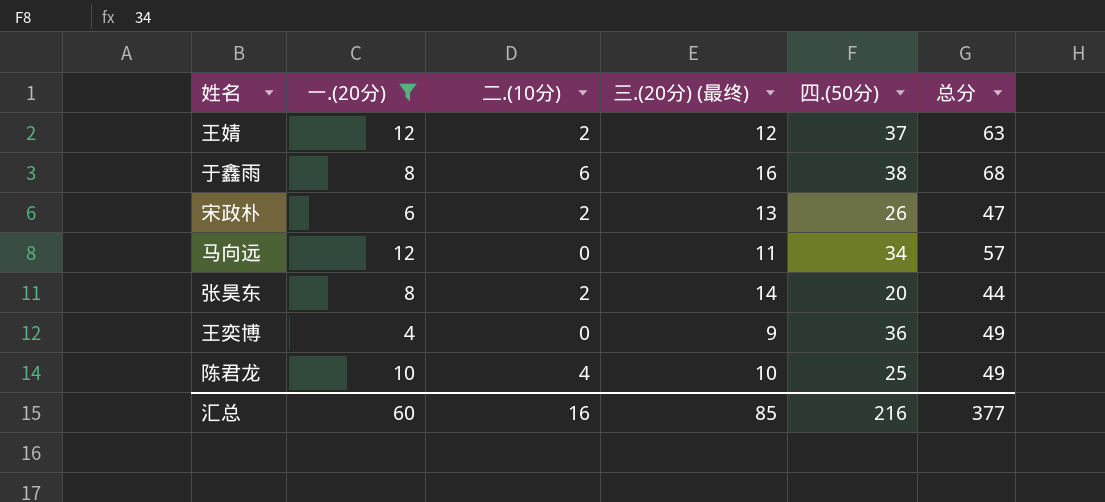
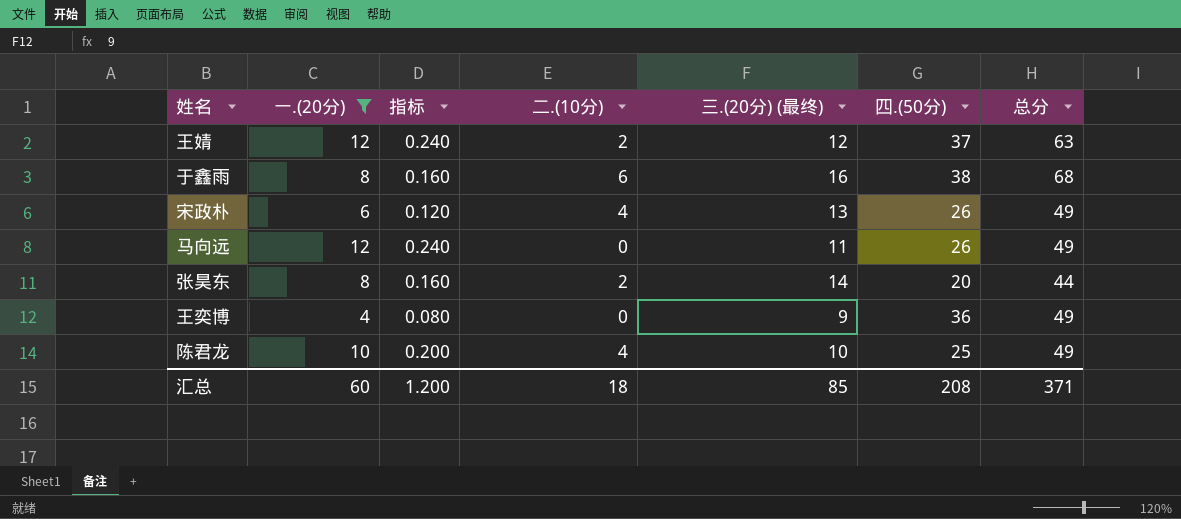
column 指标 | formula: none -> [一.(20分)] * 0.02
宋政朴 | 二.(10分): 2 -> 4
宋政朴 | 总分: 47 -> 49
马向远 | 四.(50分): 34 -> 26
马向远 | 总分: 57 -> 49
汇总 | 二.(10分): 16 -> 18
汇总 | 四.(50分): 216 -> 208
汇总 | 总分: 377 -> 371

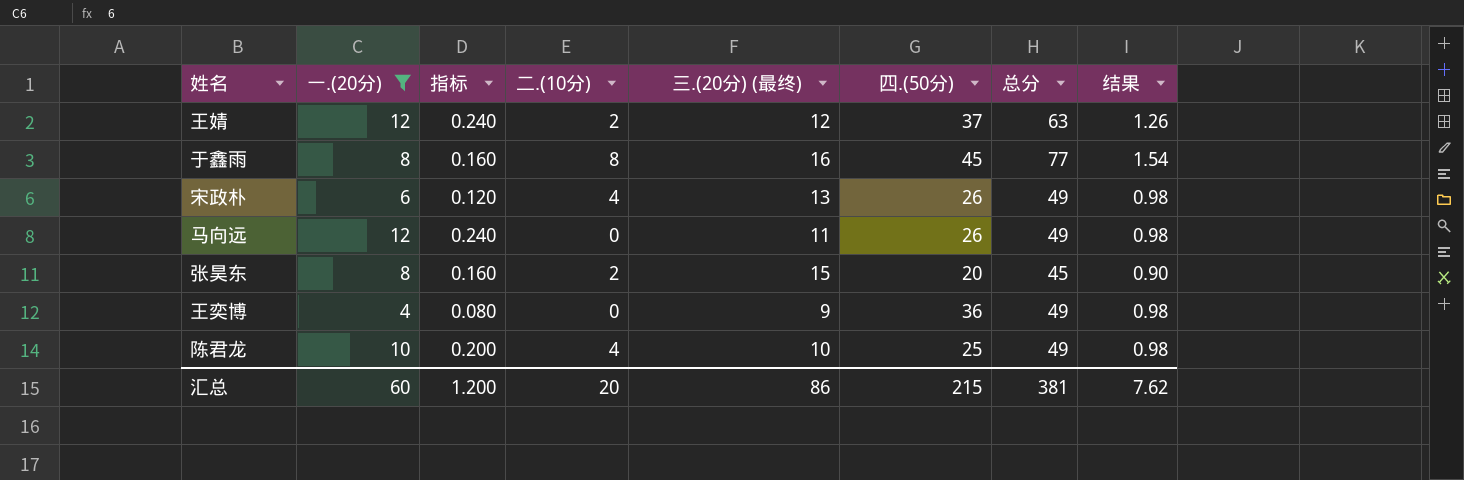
column 结果 | formula: none -> [总分] * 0.02
于鑫雨 | 二.(10分): 6 -> 8
于鑫雨 | 四.(50分): 38 -> 45
于鑫雨 | 总分: 68 -> 77
张昊东 | 三.(20分) (最终): 14 -> 15
张昊东 | 总分: 44 -> 45
汇总 | 二.(10分): 18 -> 20
汇总 | 三.(20分) (最终): 85 -> 86
汇总 | 四.(50分): 208 -> 215
汇总 | 总分: 371 -> 381

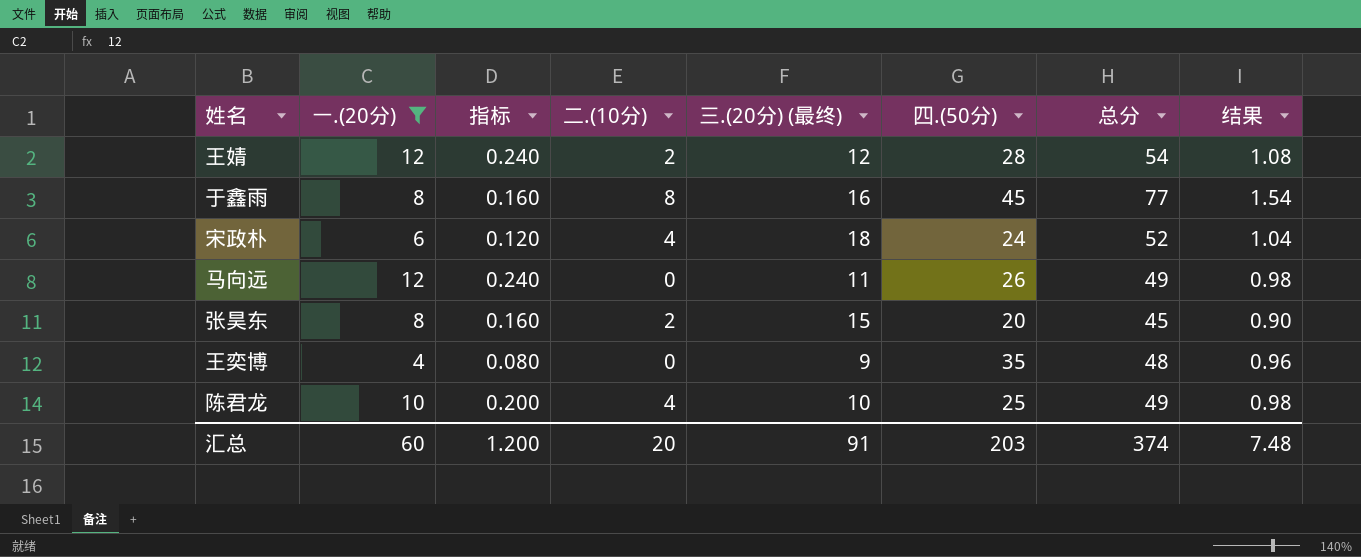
王婧 | 四.(50分): 37 -> 28
王婧 | 总分: 63 -> 54
王婧 | 结果: 1.26 -> 1.08
宋政朴 | 三.(20分) (最终): 13 -> 18
宋政朴 | 四.(50分): 26 -> 24
宋政朴 | 总分: 49 -> 52
宋政朴 | 结果: 0.98 -> 1.04
王奕博 | 四.(50分): 36 -> 35
王奕博 | 总分: 49 -> 48
王奕博 | 结果: 0.98 -> 0.96
汇总 | 三.(20分) (最终): 86 -> 91
汇总 | 四.(50分): 215 -> 203
汇总 | 总分: 381 -> 374
汇总 | 结果: 7.62 -> 7.48

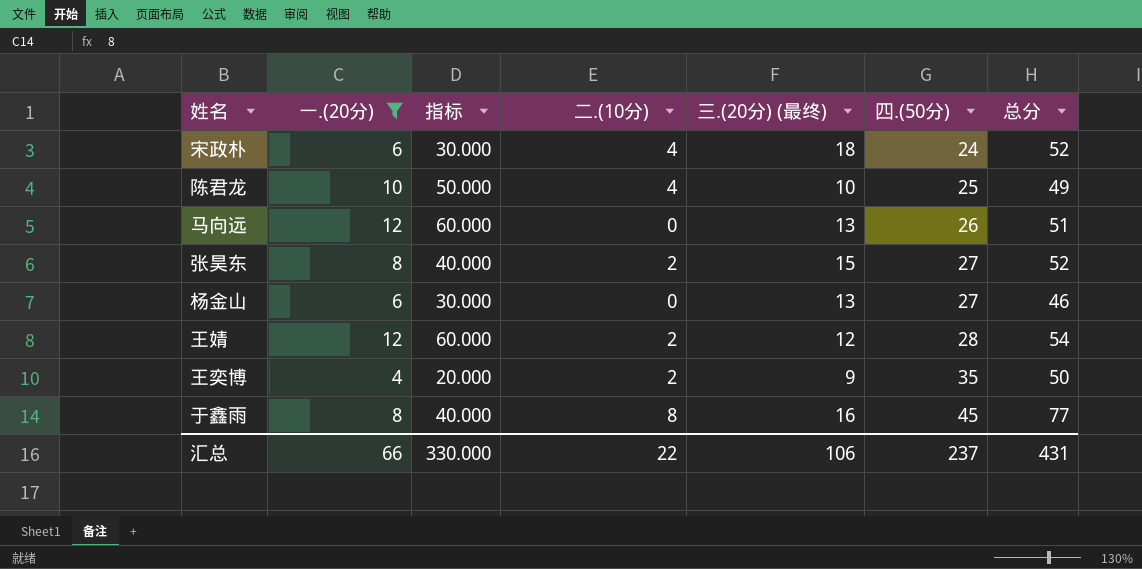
row order: none -> 四.(50分) ascending
column 结果 | formula: [总分] * 0.02 -> none
column 指标 | formula: [一.(20分)] * 0.02 -> [一.(20分)] * 5
马向远 | 三.(20分) (最终): 11 -> 13
马向远 | 总分: 49 -> 51
张昊东 | 四.(50分): 20 -> 27
张昊东 | 总分: 45 -> 52
row 杨金山: none -> 6 | 30.000 | 0 | 13 | 27 | 46
王奕博 | 二.(10分): 0 -> 2
王奕博 | 总分: 48 -> 50
汇总 | 一.(20分): 60 -> 66
汇总 | 指标: 1.200 -> 330.000
汇总 | 二.(10分): 20 -> 22
汇总 | 三.(20分) (最终): 91 -> 106
汇总 | 四.(50分): 203 -> 237
汇总 | 总分: 374 -> 431

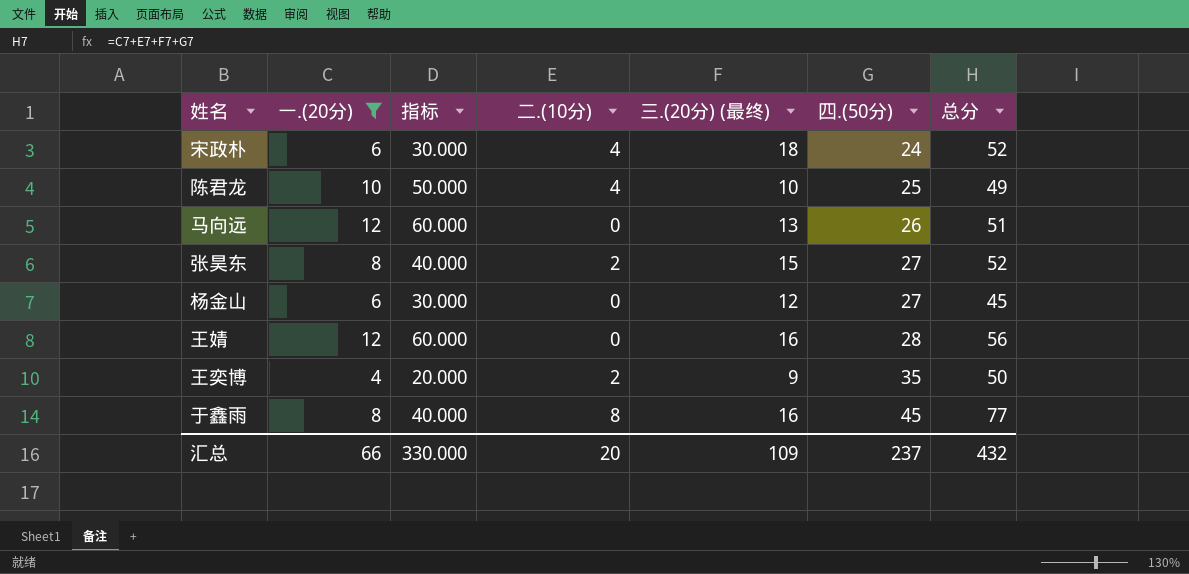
杨金山 | 三.(20分) (最终): 13 -> 12
杨金山 | 总分: 46 -> 45
王婧 | 二.(10分): 2 -> 0
王婧 | 三.(20分) (最终): 12 -> 16
王婧 | 总分: 54 -> 56
汇总 | 二.(10分): 22 -> 20
汇总 | 三.(20分) (最终): 106 -> 109
汇总 | 总分: 431 -> 432

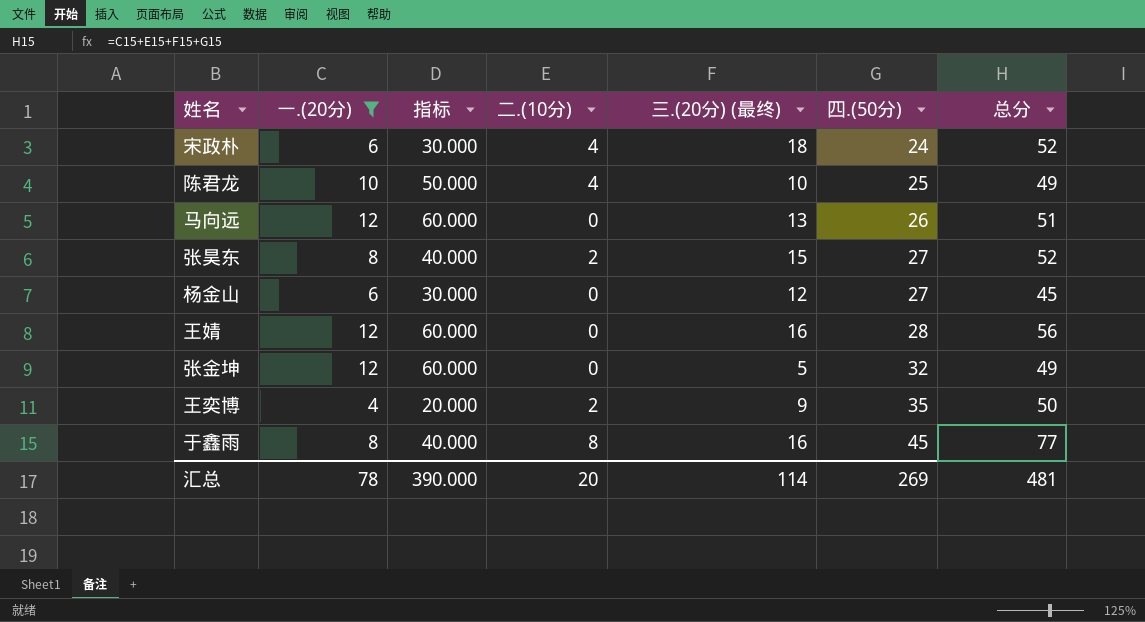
row 张金坤: none -> 12 | 60.000 | 0 | 5 | 32 | 49
汇总 | 一.(20分): 66 -> 78
汇总 | 指标: 330.000 -> 390.000
汇总 | 三.(20分) (最终): 109 -> 114
汇总 | 四.(50分): 237 -> 269
汇总 | 总分: 432 -> 481

